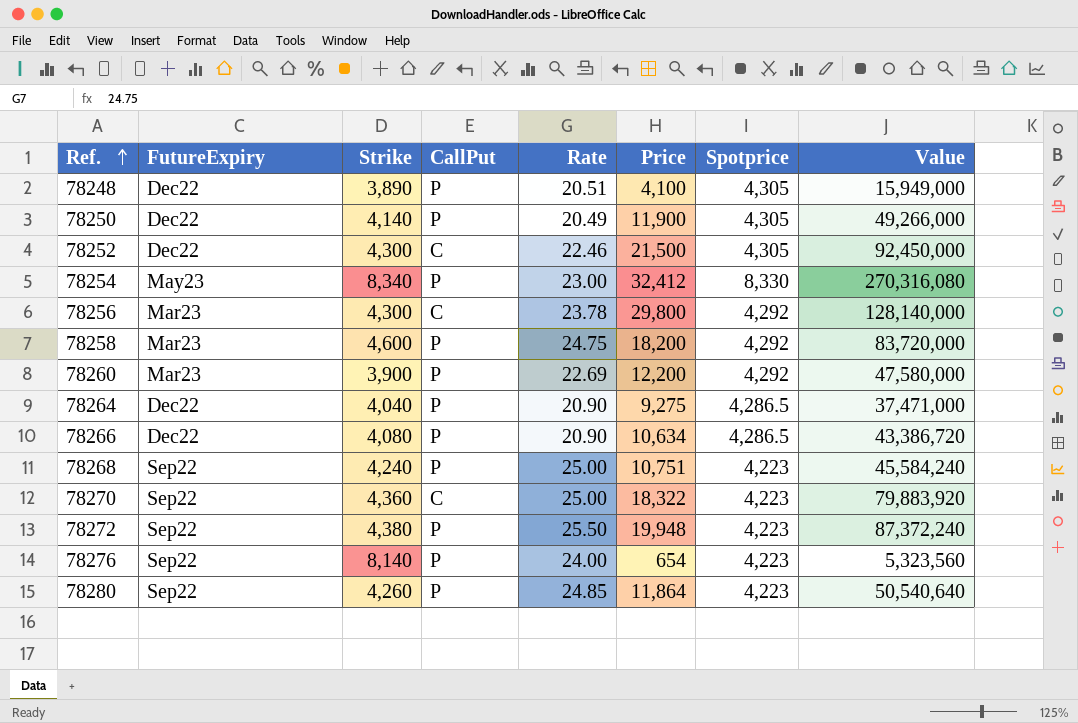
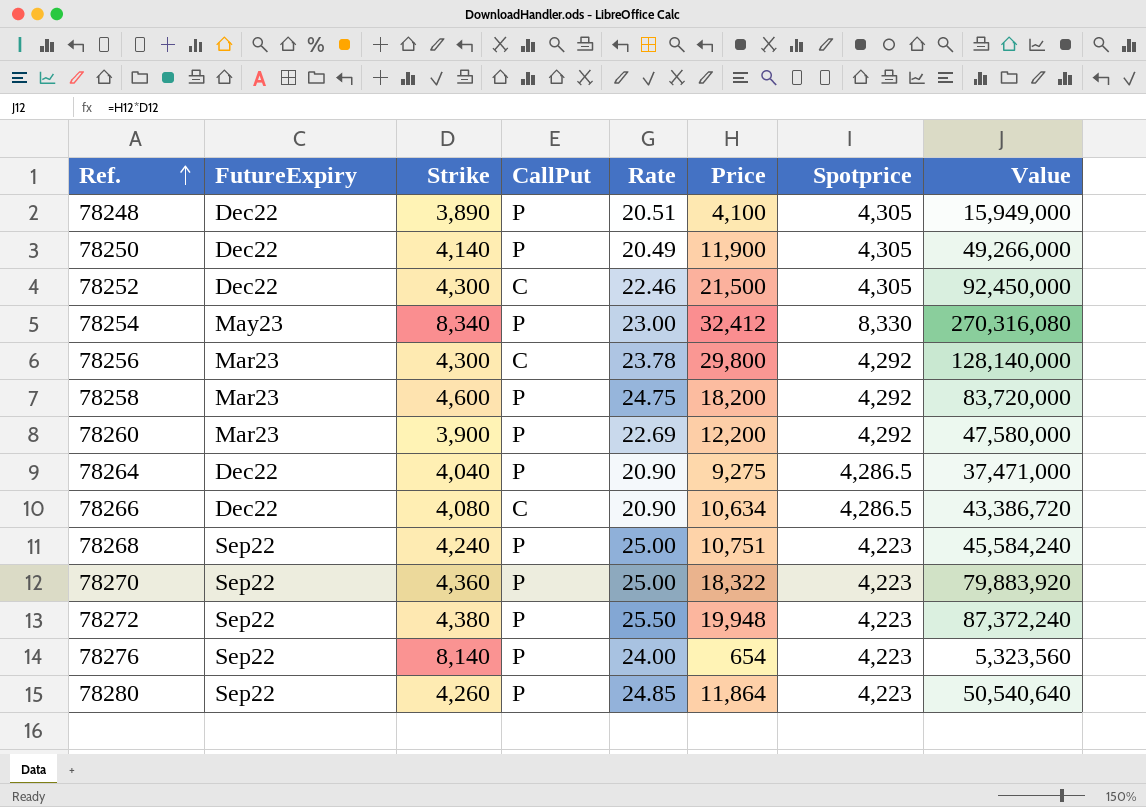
78266 | CallPut: P -> C
78270 | CallPut: C -> P

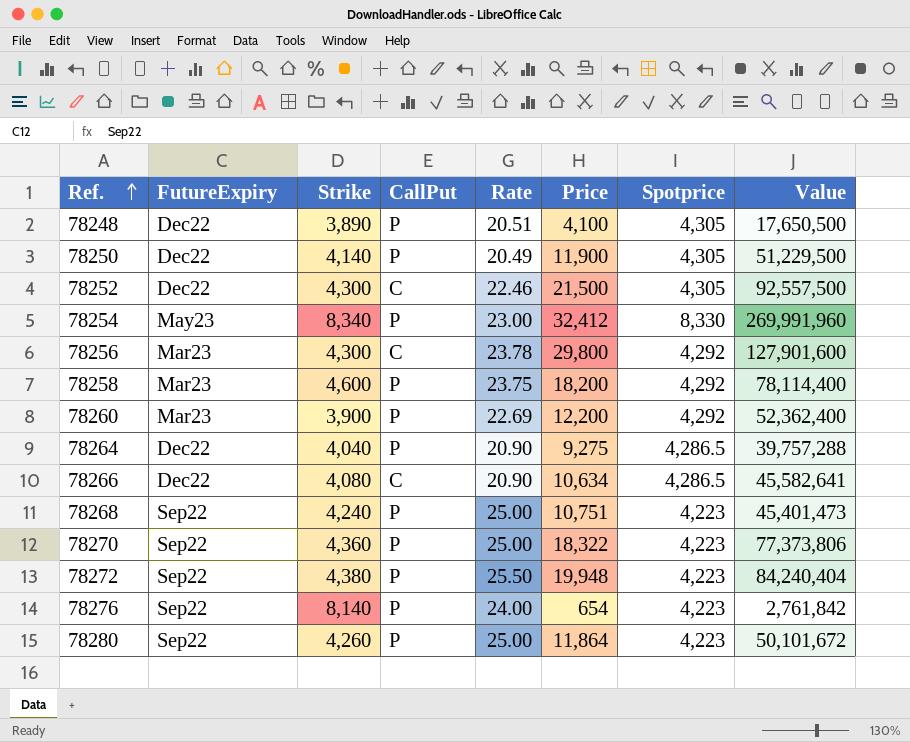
column Value | formula: [Strike] * [Price] -> [Price] * [Spotprice]
78258 | Rate: 24.75 -> 23.75
78280 | Rate: 24.85 -> 25.00

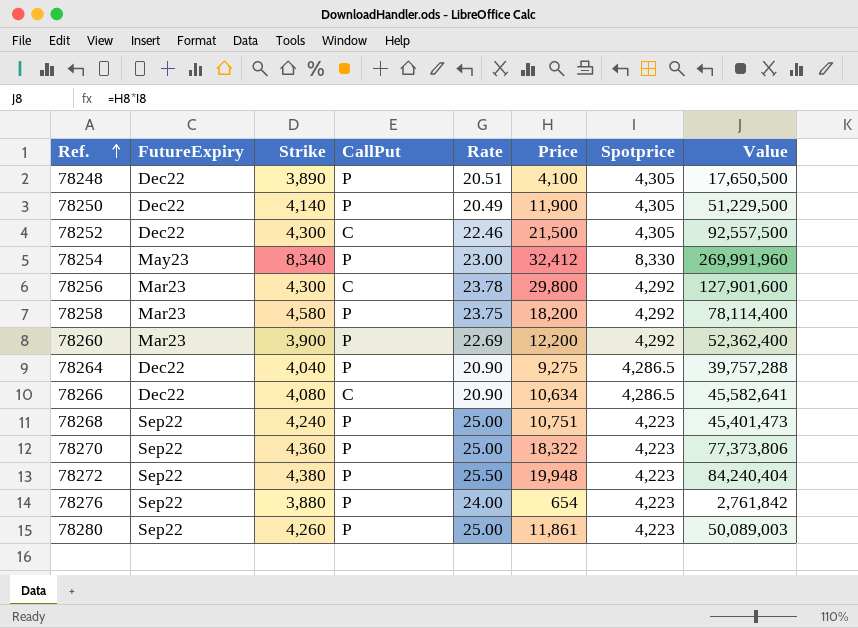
78258 | Strike: 4,600 -> 4,580
78276 | Strike: 8,140 -> 3,880
78280 | Price: 11,864 -> 11,861
78280 | Value: 50,101,672 -> 50,089,003

